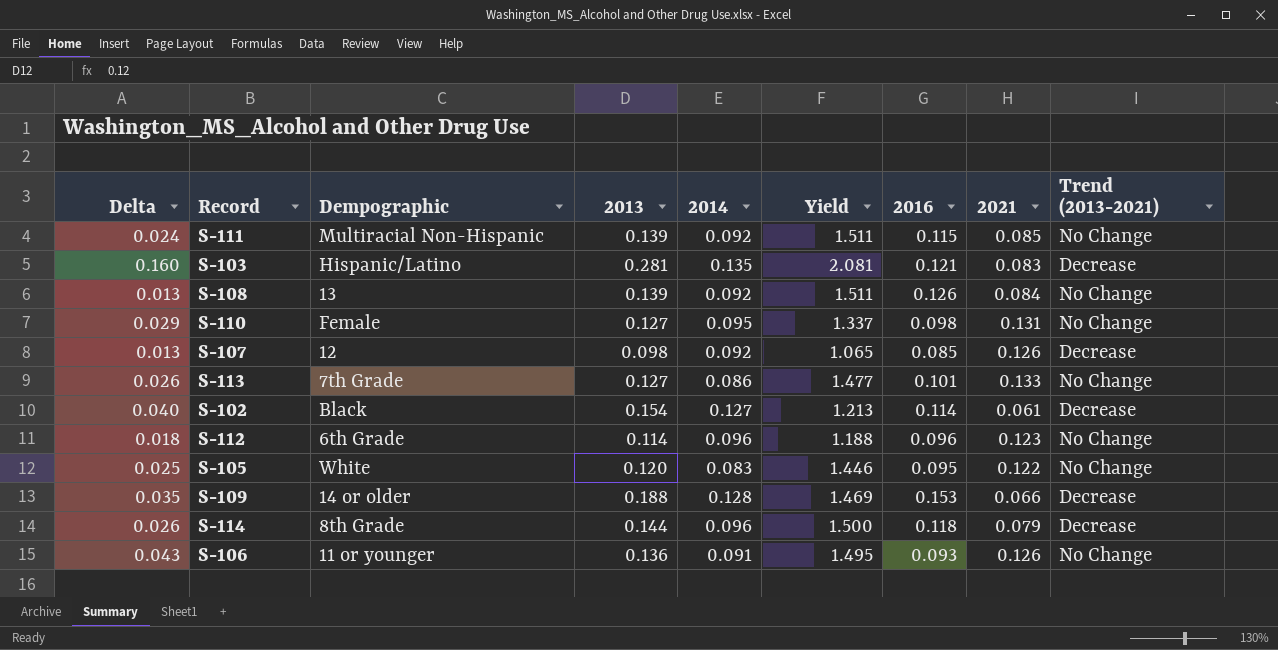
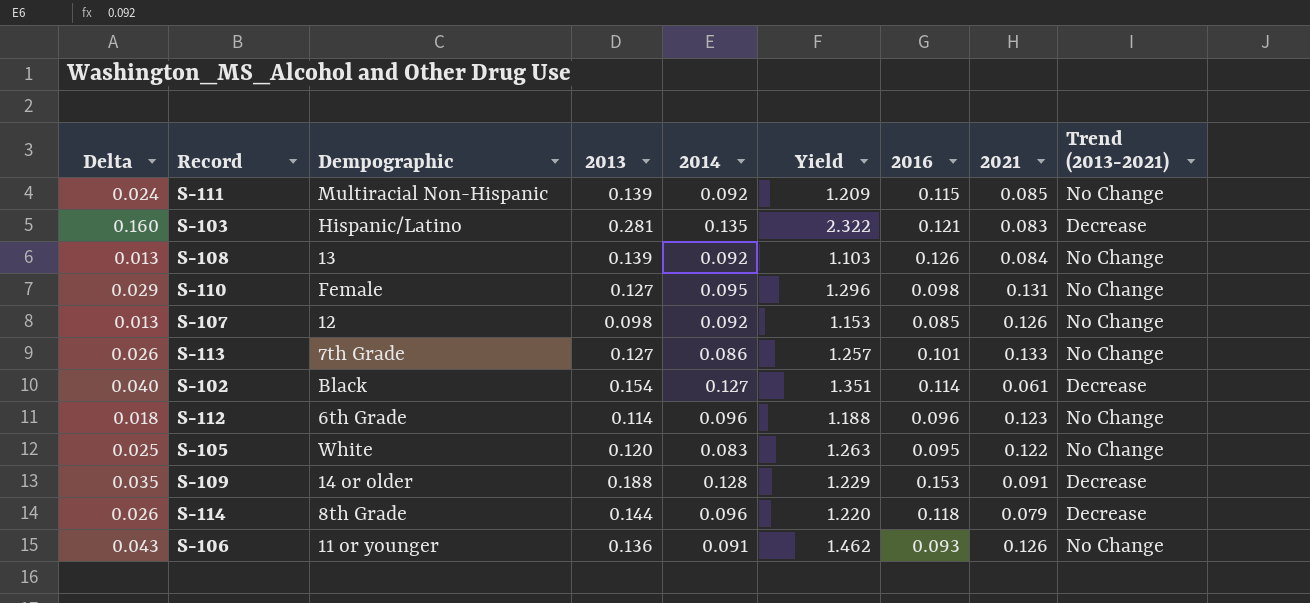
column Yield | formula: [2013] / [2014] -> [2013] / [2016]
S-107 | Trend (2013-2021): Decrease -> No Change
S-109 | 2021: 0.066 -> 0.091

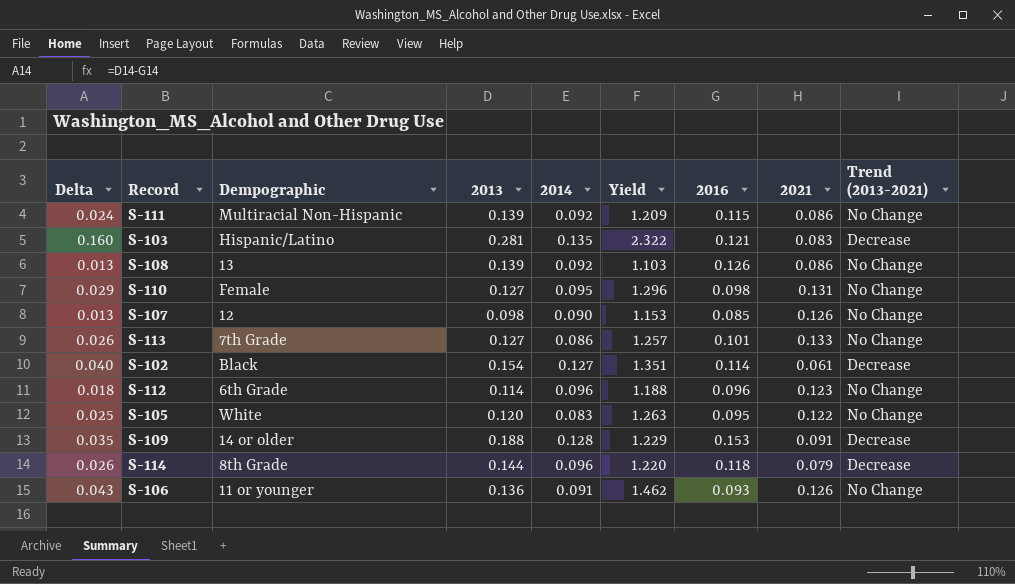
S-111 | 2021: 0.085 -> 0.086
S-108 | 2021: 0.084 -> 0.086
S-107 | 2014: 0.092 -> 0.090

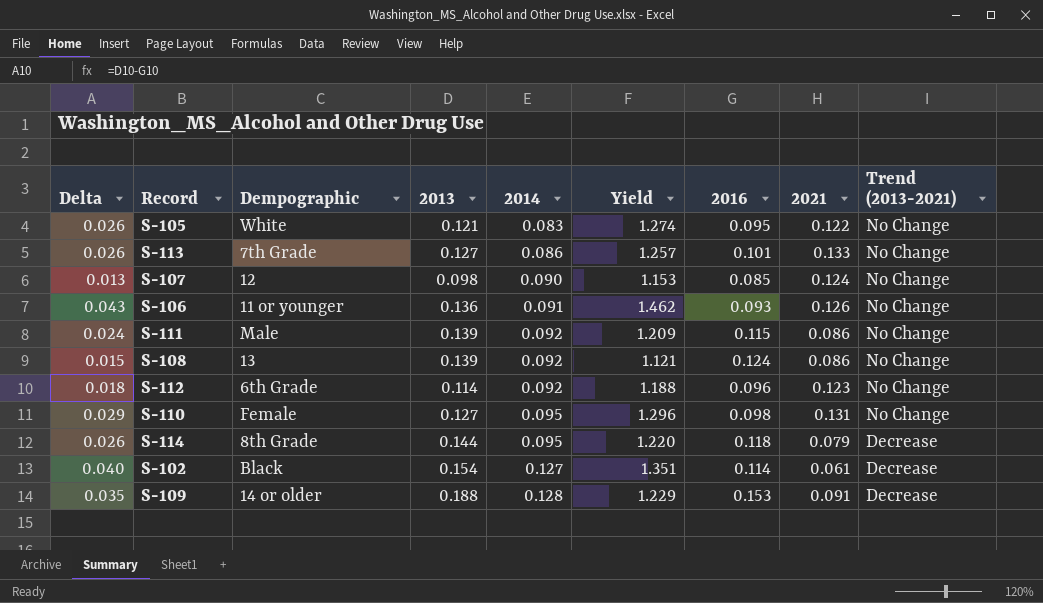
row order: none -> 2014 ascending
row S-103: 0.160 | Hispanic/Latino | 0.281 | 0.135 | 2.322 | 0.121 | 0.083 | Decrease -> none
S-105 | Delta: 0.025 -> 0.026
S-105 | 2013: 0.120 -> 0.121
S-105 | Yield: 1.263 -> 1.274
S-107 | 2021: 0.126 -> 0.124
S-111 | Dempographic: Multiracial Non-Hispanic -> Male
S-108 | Delta: 0.013 -> 0.015
S-108 | Yield: 1.103 -> 1.121
S-108 | 2016: 0.126 -> 0.124
S-112 | 2014: 0.096 -> 0.092
S-114 | 2014: 0.096 -> 0.095

